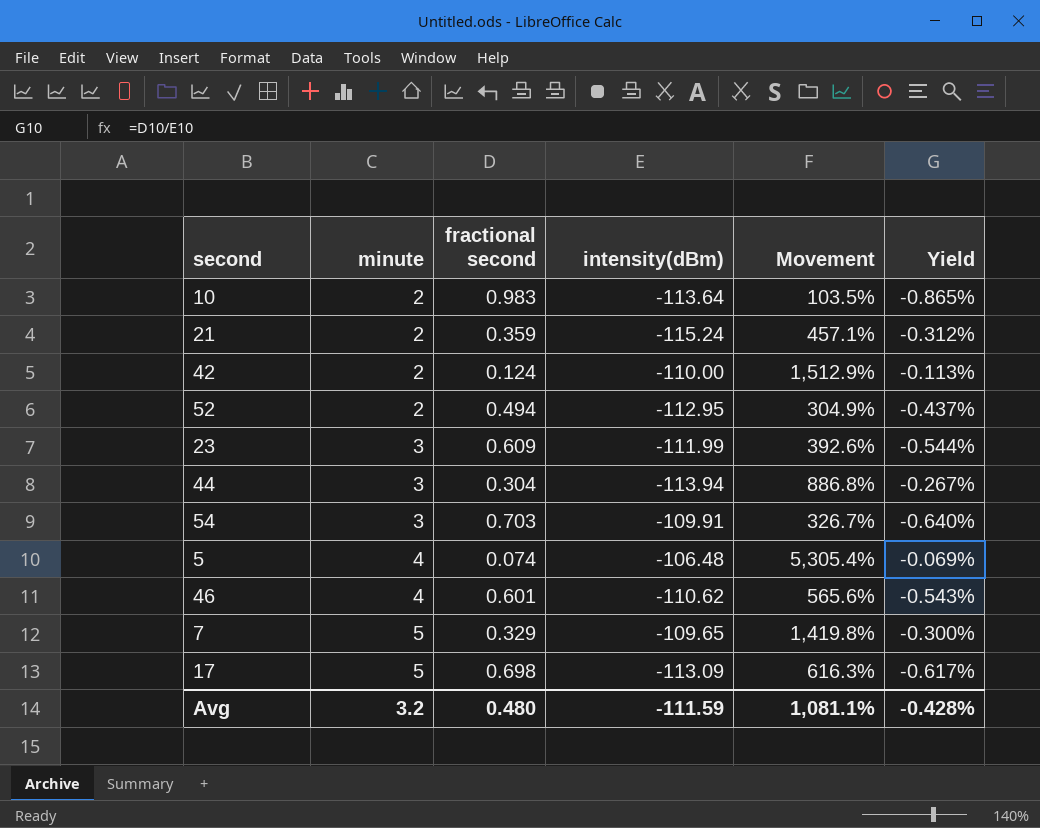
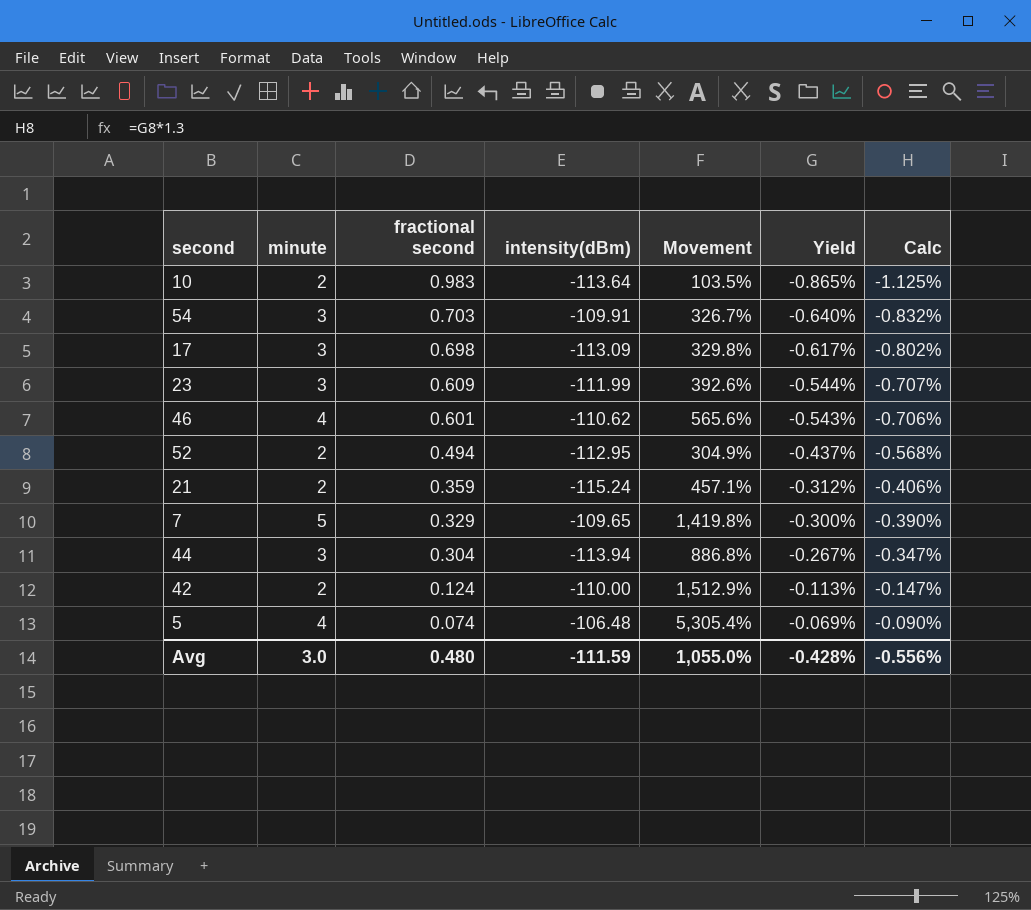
row order: minute ascending -> fractional second descending
column Calc | formula: none -> [Yield] * 1.3
17 | minute: 5 -> 3
17 | Movement: 616.3% -> 329.8%
Avg | minute: 3.2 -> 3.0
Avg | Movement: 1,081.1% -> 1,055.0%

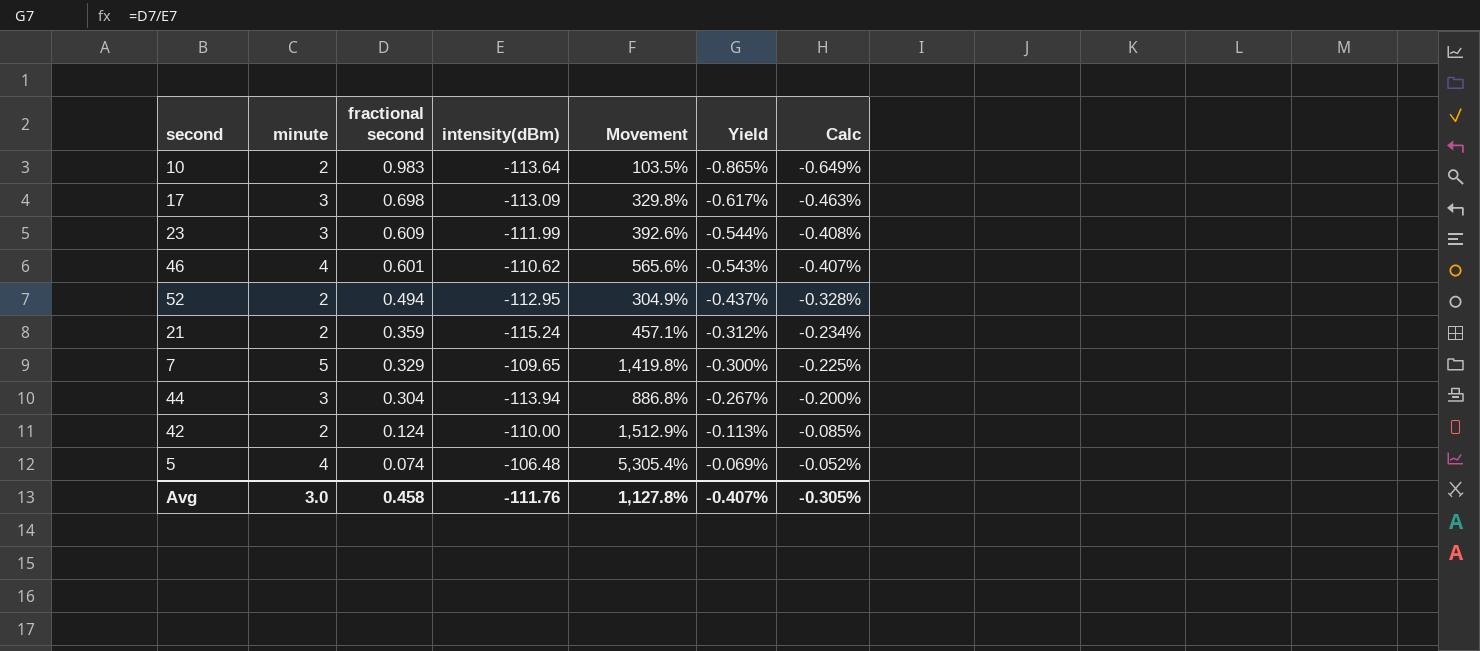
column Calc | formula: [Yield] * 1.3 -> [Yield] * 0.75
row 54: 3 | 0.703 | -109.91 | 326.7% | -0.640% | -0.832% -> none
Avg | fractional second: 0.480 -> 0.458
Avg | intensity(dBm): -111.59 -> -111.76
Avg | Movement: 1,055.0% -> 1,127.8%
Avg | Yield: -0.428% -> -0.407%
Avg | Calc: -0.556% -> -0.305%

